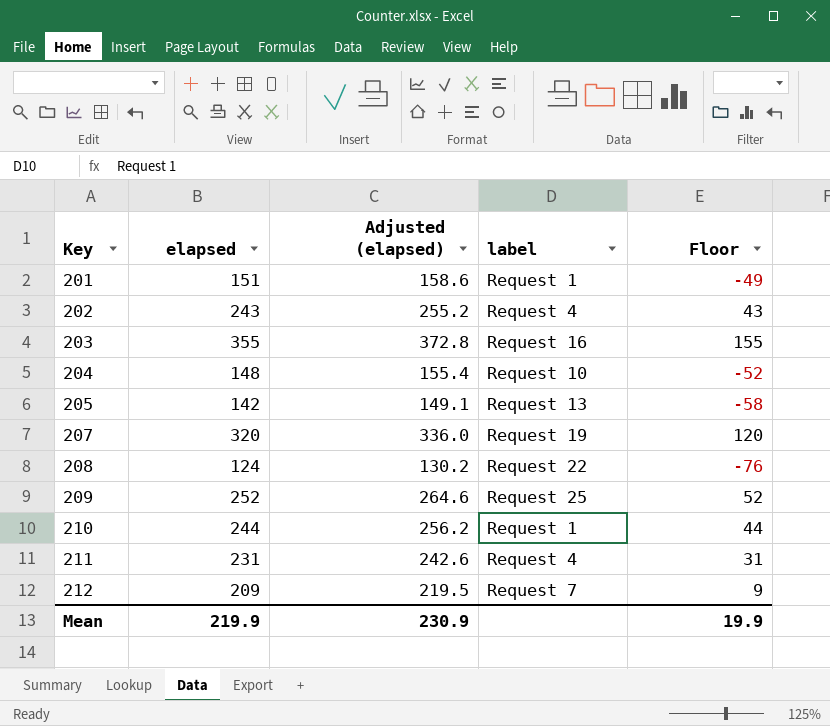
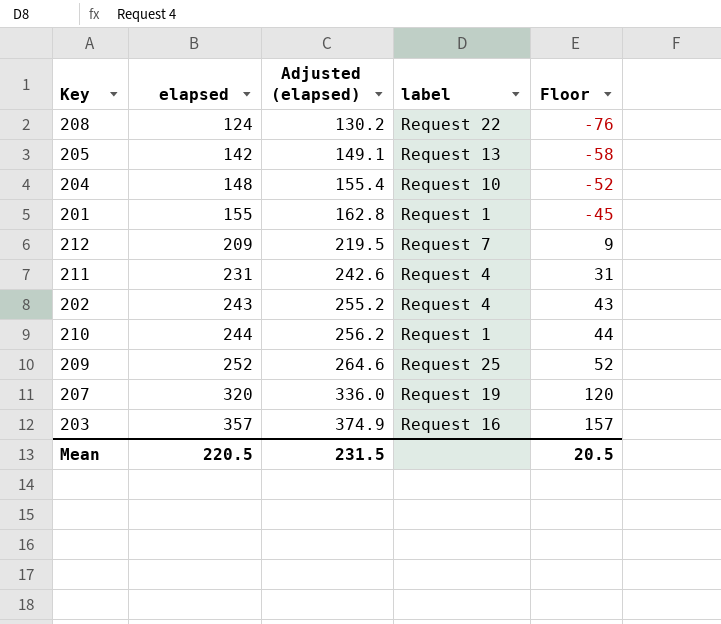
row order: Key ascending -> elapsed ascending
201 | elapsed: 151 -> 155
201 | Adjusted (elapsed): 158.6 -> 162.8
201 | Floor: -49 -> -45
203 | elapsed: 355 -> 357
203 | Adjusted (elapsed): 372.8 -> 374.9
203 | Floor: 155 -> 157
Mean | elapsed: 219.9 -> 220.5
Mean | Adjusted (elapsed): 230.9 -> 231.5
Mean | Floor: 19.9 -> 20.5

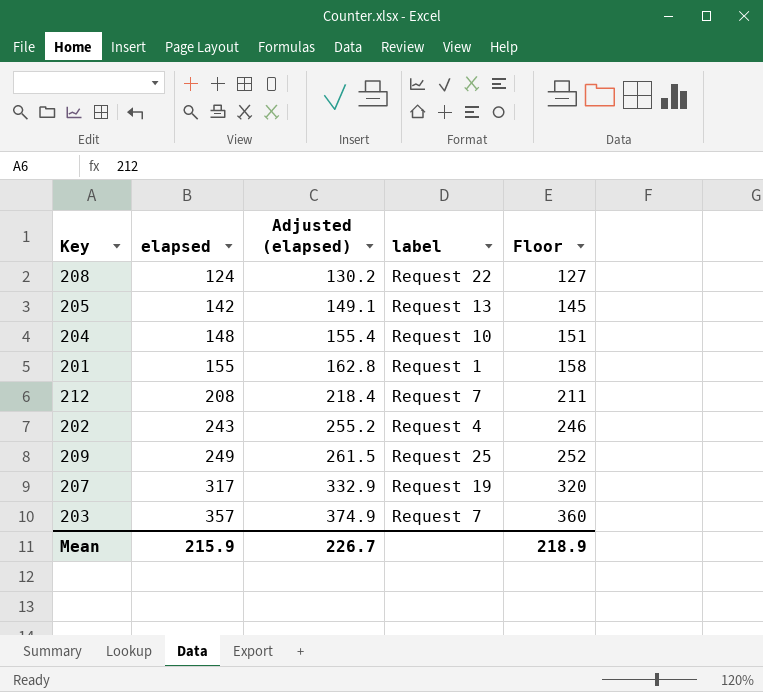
column Floor | formula: [elapsed] - 200 -> [elapsed] + 3
row 211: 231 | 242.6 | Request 4 | 31 -> none
row 210: 244 | 256.2 | Request 1 | 44 -> none
212 | elapsed: 209 -> 208
212 | Adjusted (elapsed): 219.5 -> 218.4
209 | elapsed: 252 -> 249
209 | Adjusted (elapsed): 264.6 -> 261.5
207 | elapsed: 320 -> 317
207 | Adjusted (elapsed): 336.0 -> 332.9
203 | label: Request 16 -> Request 7
Mean | elapsed: 220.5 -> 215.9
Mean | Adjusted (elapsed): 231.5 -> 226.7
Mean | Floor: 20.5 -> 218.9

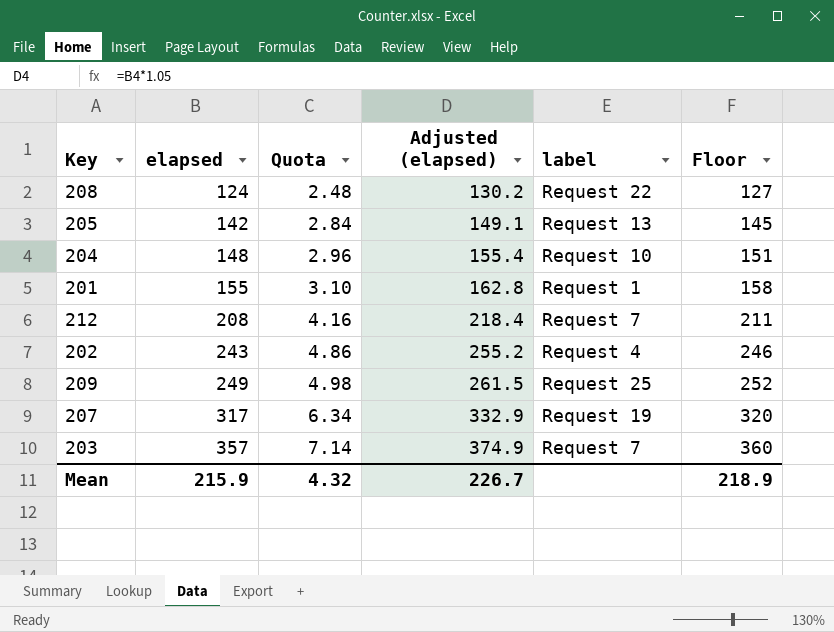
column Quota | formula: none -> [elapsed] * 0.02

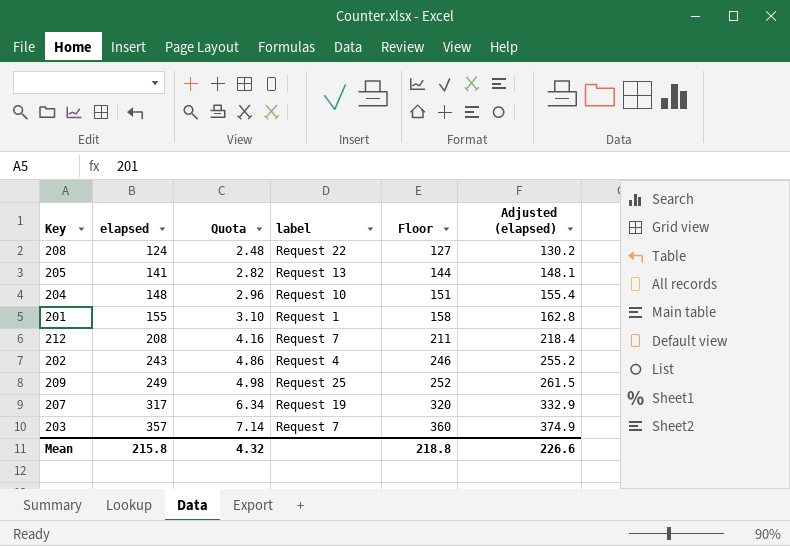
column Adjusted (elapsed) | position: 4 -> 6
205 | elapsed: 142 -> 141
205 | Quota: 2.84 -> 2.82
205 | Floor: 145 -> 144
205 | Adjusted (elapsed): 149.1 -> 148.1
Mean | elapsed: 215.9 -> 215.8
Mean | Floor: 218.9 -> 218.8
Mean | Adjusted (elapsed): 226.7 -> 226.6

